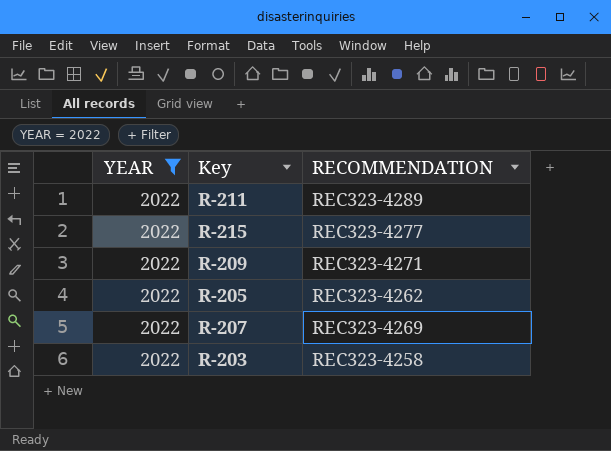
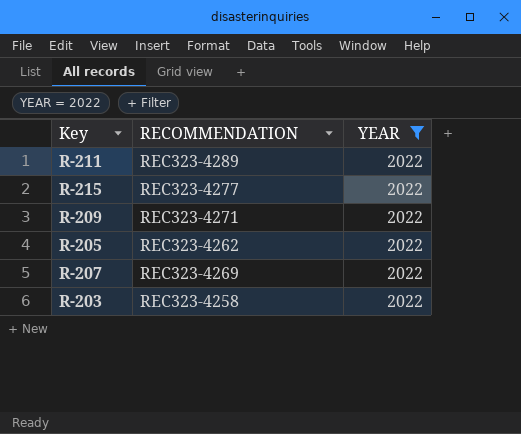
column YEAR | position: 1 -> 3

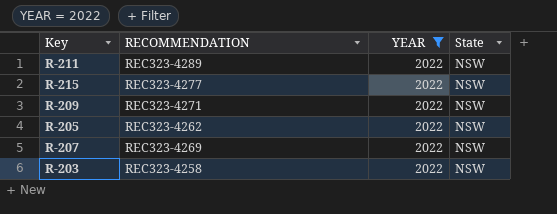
column State | position: none -> 4

